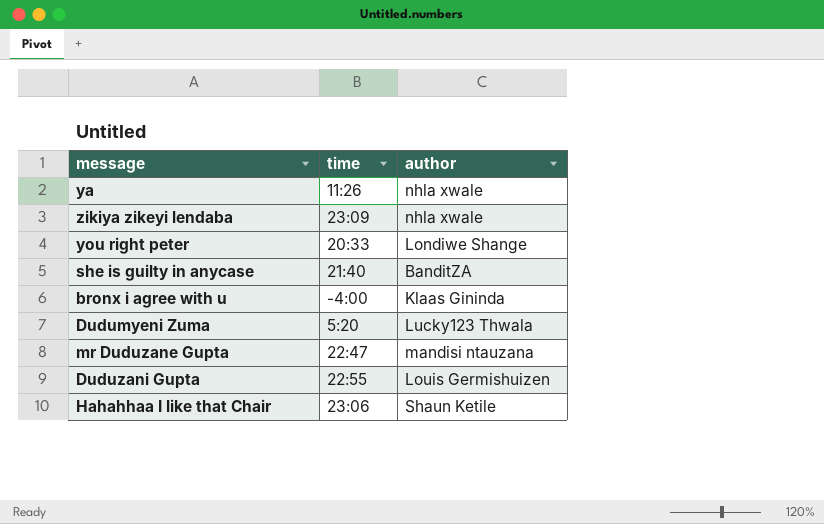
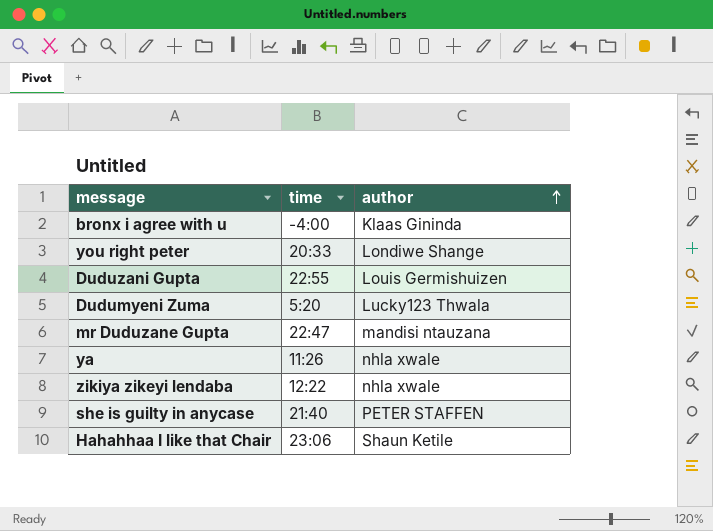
row order: none -> author ascending
zikiya zikeyi lendaba | time: 23:09 -> 12:22
she is guilty in anycase | author: BanditZA -> PETER STAFFEN

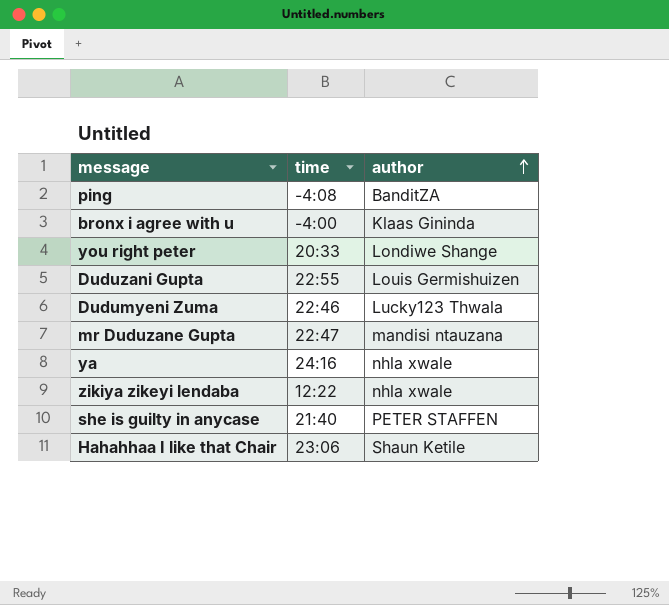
row ping: none -> -4:08 | BanditZA
Dudumyeni Zuma | time: 5:20 -> 22:46
ya | time: 11:26 -> 24:16

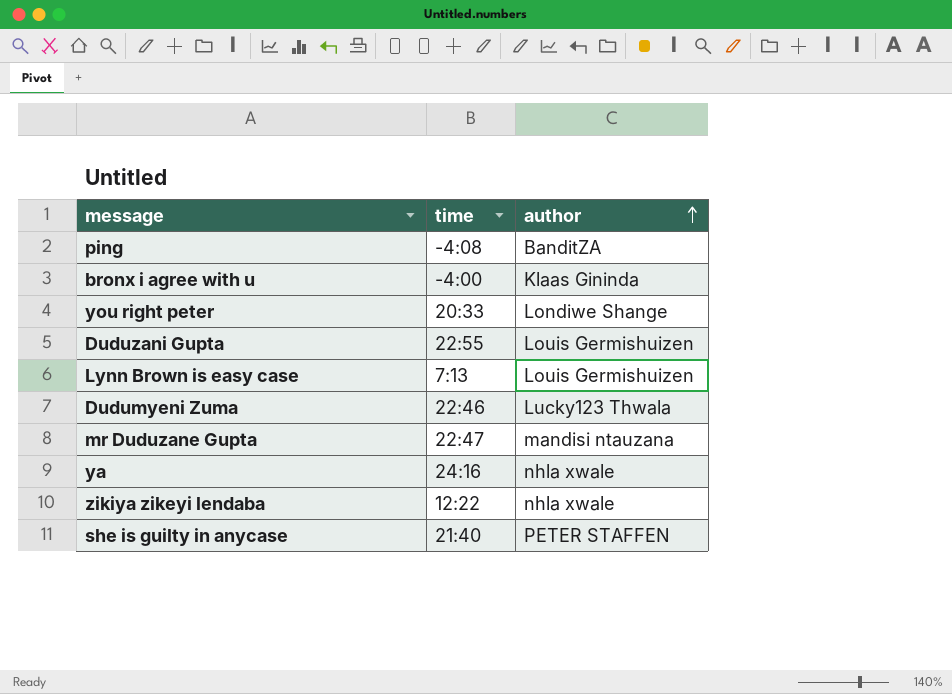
row Hahahhaa I like that Chair: 23:06 | Shaun Ketile -> none
row Lynn Brown is easy case: none -> 7:13 | Louis Germishuizen

